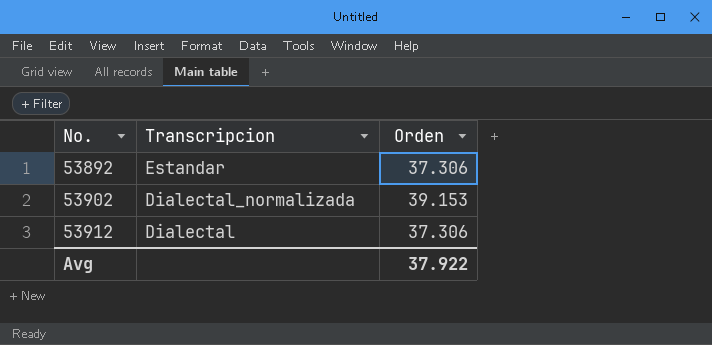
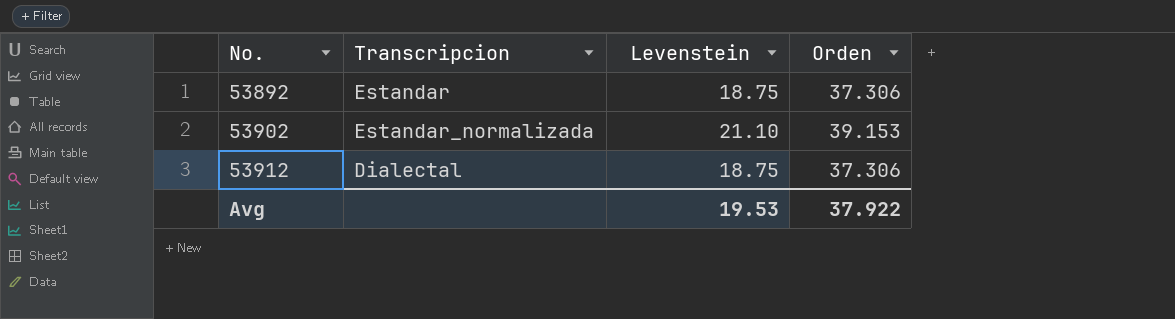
column Levenstein | position: none -> 3
53902 | Transcripcion: Dialectal_normalizada -> Estandar_normalizada

